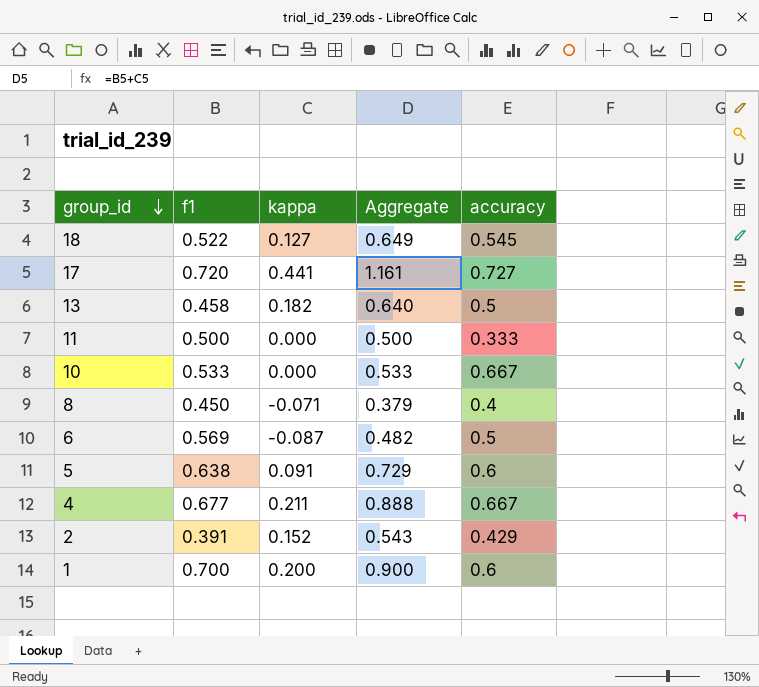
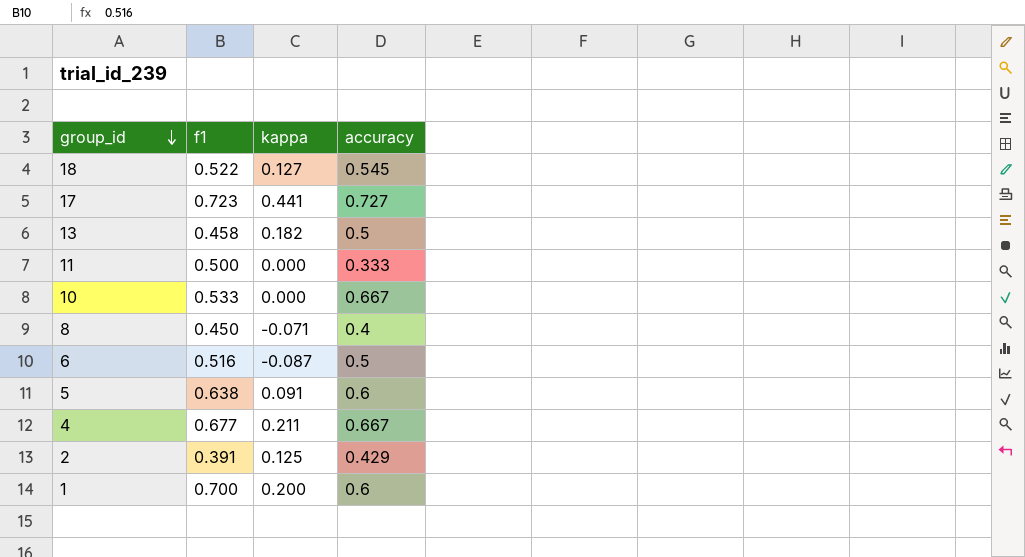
column Aggregate | formula: [f1] + [kappa] -> none
17 | f1: 0.720 -> 0.723
6 | f1: 0.569 -> 0.516
2 | kappa: 0.152 -> 0.125

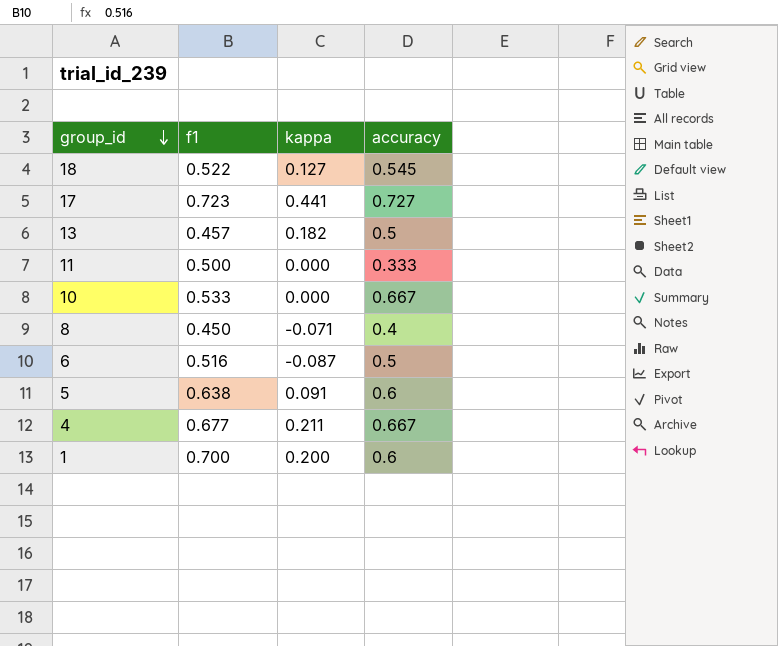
row 2: 0.391 | 0.125 | 0.429 -> none
13 | f1: 0.458 -> 0.457

